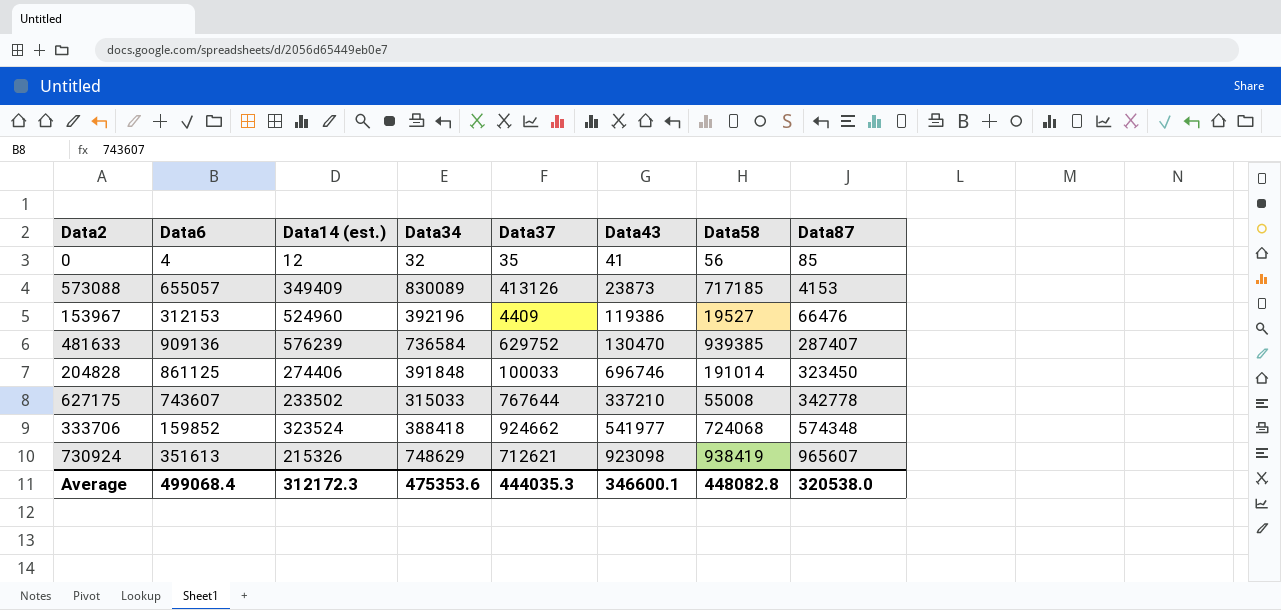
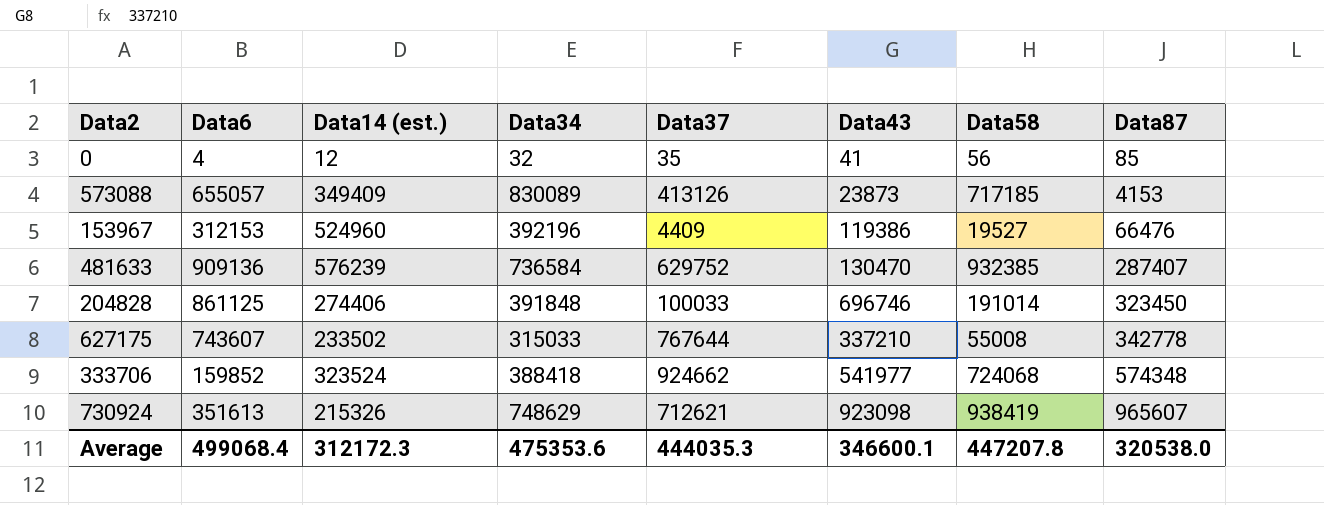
481633 | Data58: 939385 -> 932385
Average | Data58: 448082.8 -> 447207.8

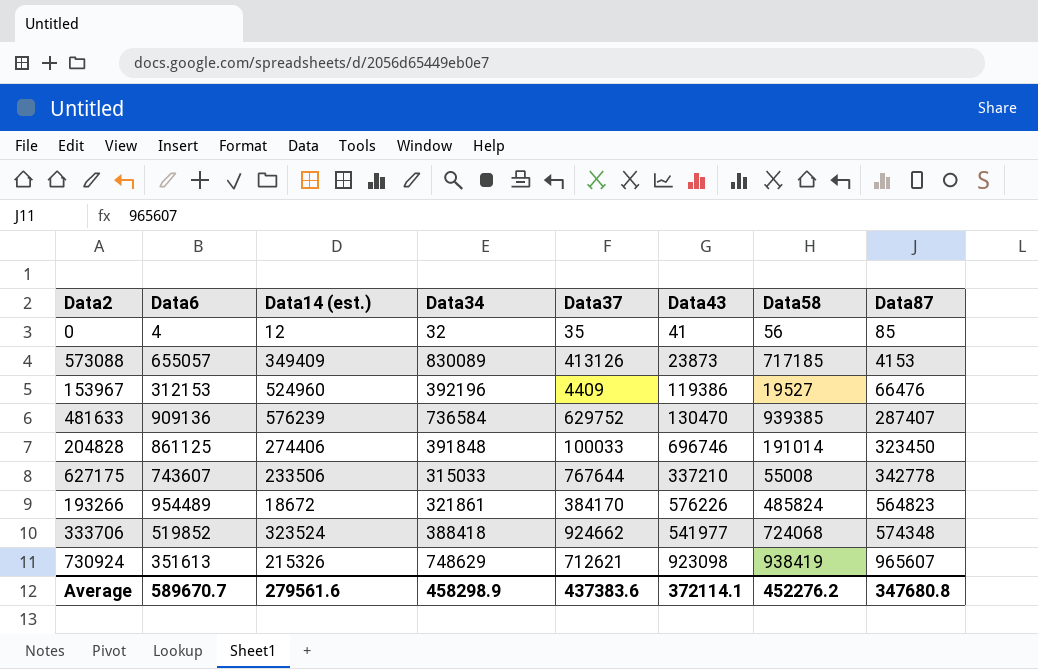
481633 | Data58: 932385 -> 939385
627175 | Data14 (est.): 233502 -> 233506
row 193266: none -> 954489 | 18672 | 321861 | 384170 | 576226 | 485824 | 564823
333706 | Data6: 159852 -> 519852
Average | Data6: 499068.4 -> 589670.7
Average | Data14 (est.): 312172.3 -> 279561.6
Average | Data34: 475353.6 -> 458298.9
Average | Data37: 444035.3 -> 437383.6
Average | Data43: 346600.1 -> 372114.1
Average | Data58: 447207.8 -> 452276.2
Average | Data87: 320538.0 -> 347680.8

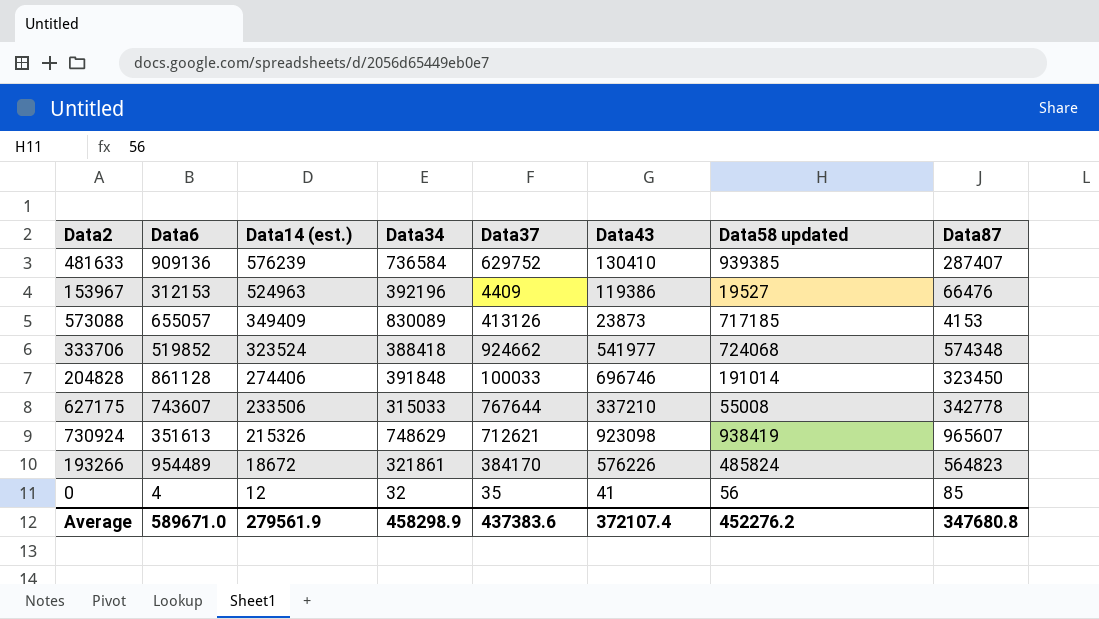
row order: Data87 ascending -> Data14 (est.) descending
column name: Data58 -> Data58 updated
481633 | Data43: 130470 -> 130410
153967 | Data14 (est.): 524960 -> 524963
204828 | Data6: 861125 -> 861128
Average | Data6: 589670.7 -> 589671.0
Average | Data14 (est.): 279561.6 -> 279561.9
Average | Data43: 372114.1 -> 372107.4

